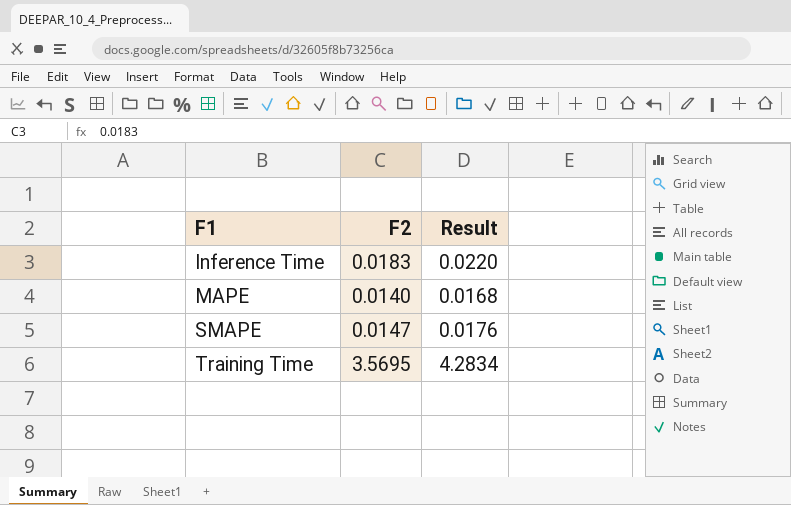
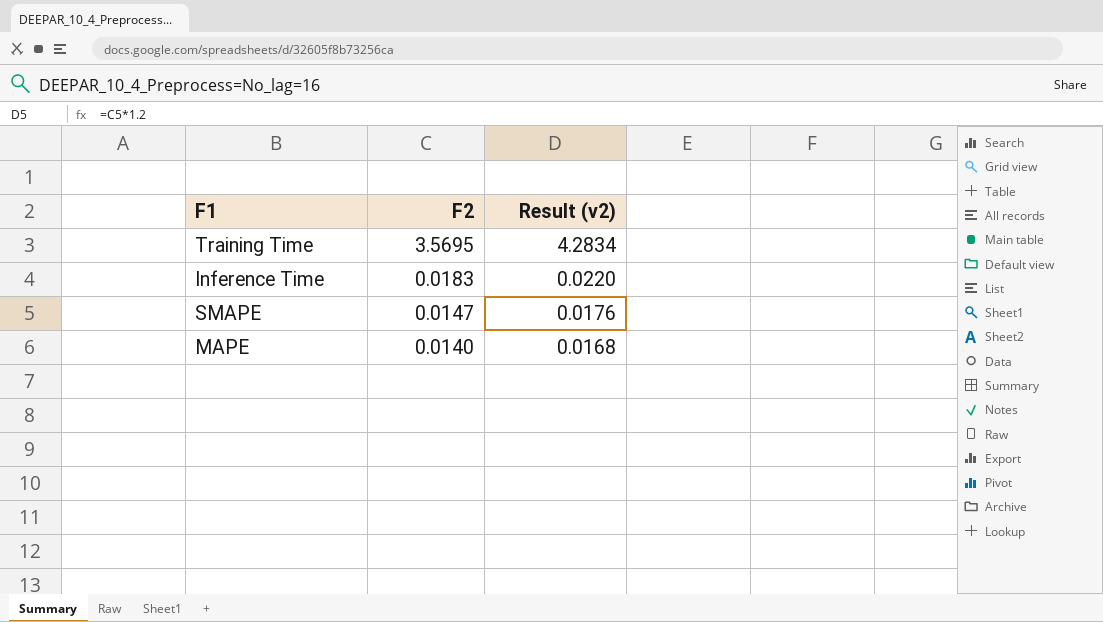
row order: F1 ascending -> F2 descending
column name: Result -> Result (v2)

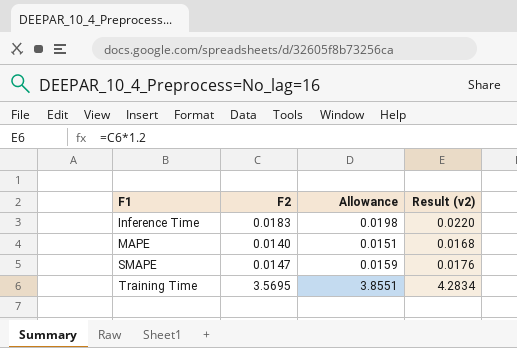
row order: F2 descending -> F1 ascending
column Allowance | formula: none -> [F2] * 1.08

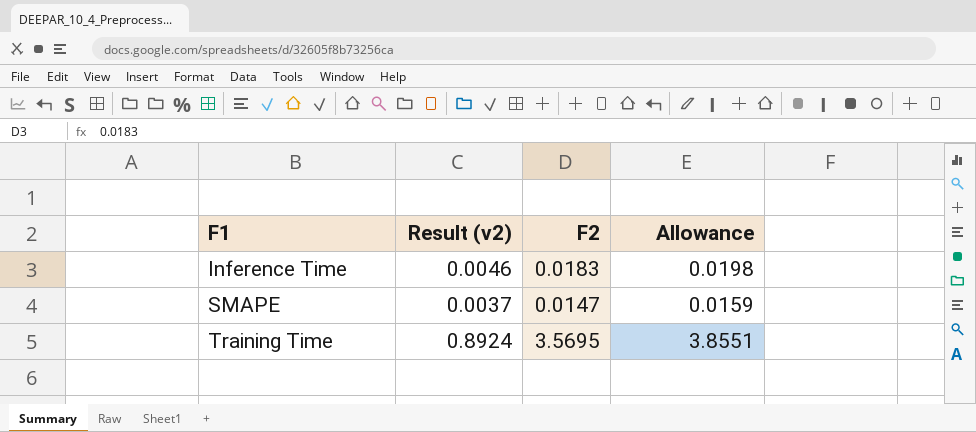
column Result (v2) | formula: [F2] * 1.2 -> [F2] * 0.25
column Result (v2) | position: 4 -> 2
row MAPE: 0.0140 | 0.0151 | 0.0168 -> none

